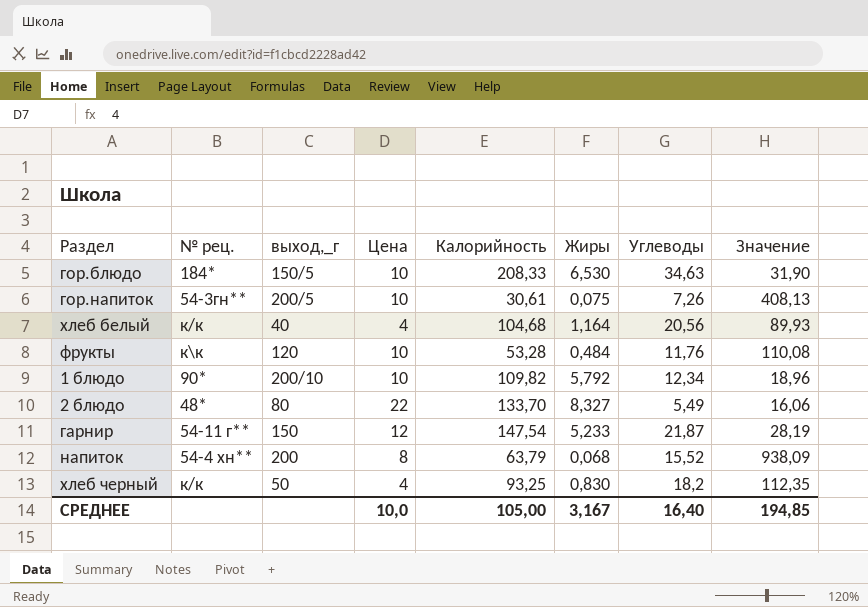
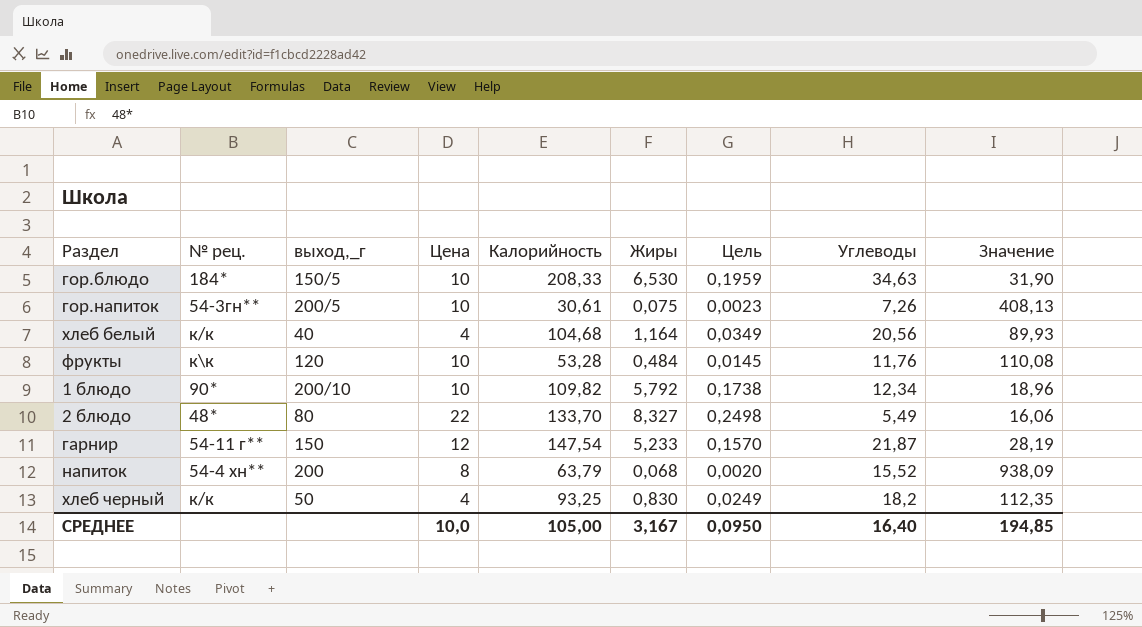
column Цель | formula: none -> [Жиры] * 0,03

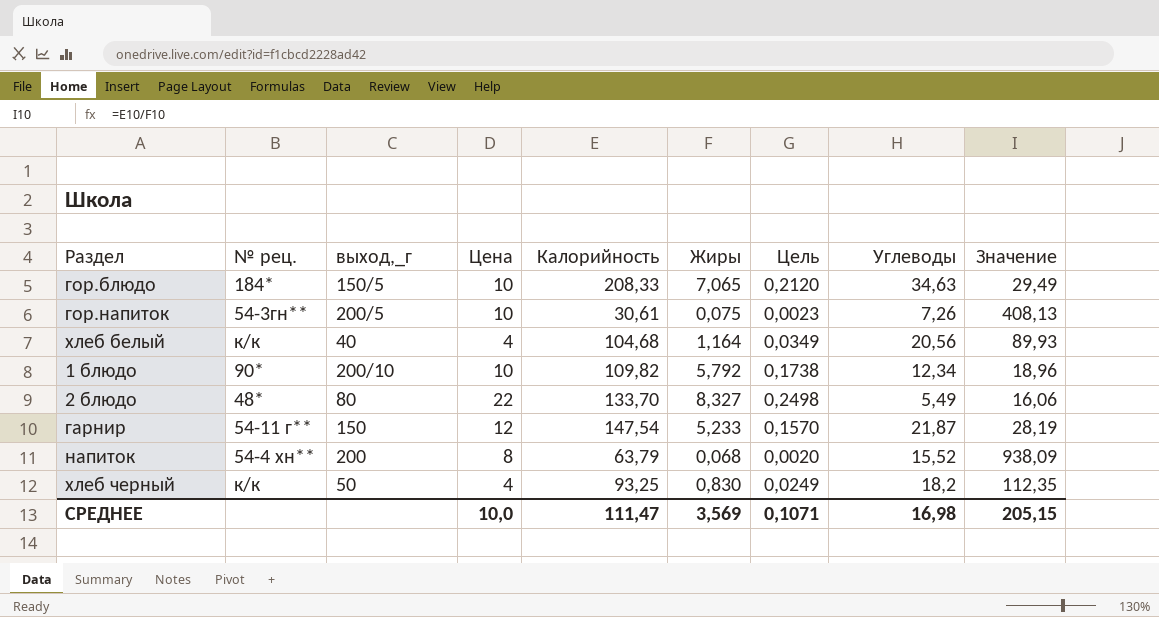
row фрукты: к\к | 120 | 10 | 53,28 | 0,484 | 0,0145 | 11,76 | 110,08 -> none
гор.блюдо | Жиры: 6,530 -> 7,065
гор.блюдо | Цель: 0,1959 -> 0,2120
гор.блюдо | Значение: 31,90 -> 29,49
СРЕДНЕЕ | Калорийность: 105,00 -> 111,47
СРЕДНЕЕ | Жиры: 3,167 -> 3,569
СРЕДНЕЕ | Цель: 0,0950 -> 0,1071
СРЕДНЕЕ | Углеводы: 16,40 -> 16,98
СРЕДНЕЕ | Значение: 194,85 -> 205,15

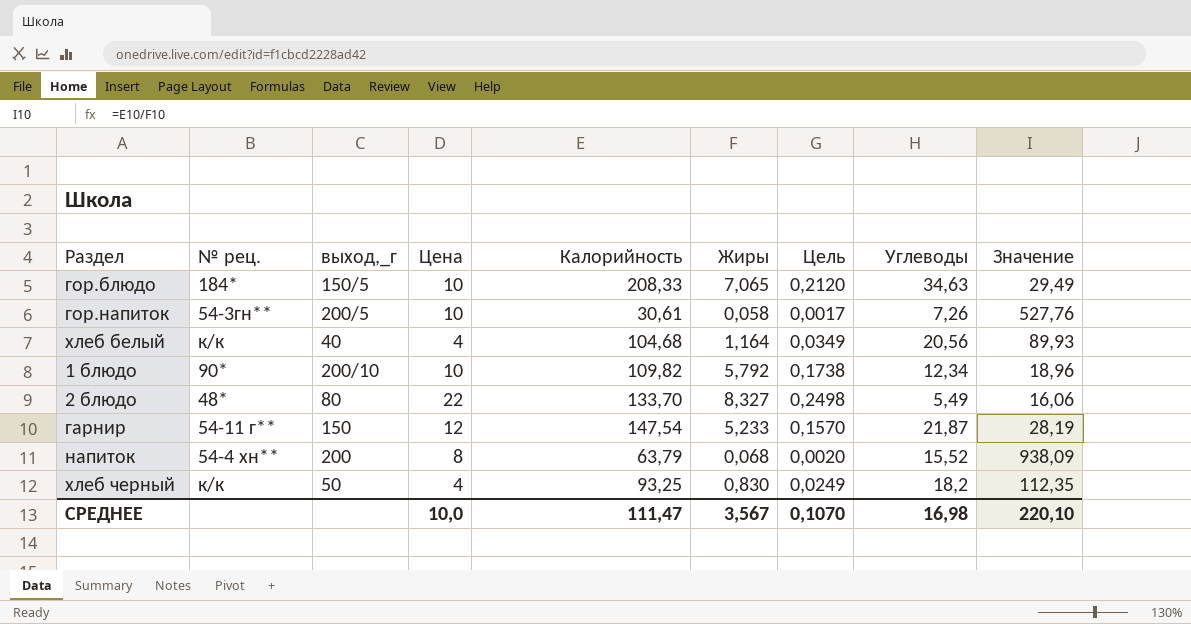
гор.напиток | Жиры: 0,075 -> 0,058
гор.напиток | Цель: 0,0023 -> 0,0017
гор.напиток | Значение: 408,13 -> 527,76
СРЕДНЕЕ | Жиры: 3,569 -> 3,567
СРЕДНЕЕ | Цель: 0,1071 -> 0,1070
СРЕДНЕЕ | Значение: 205,15 -> 220,10

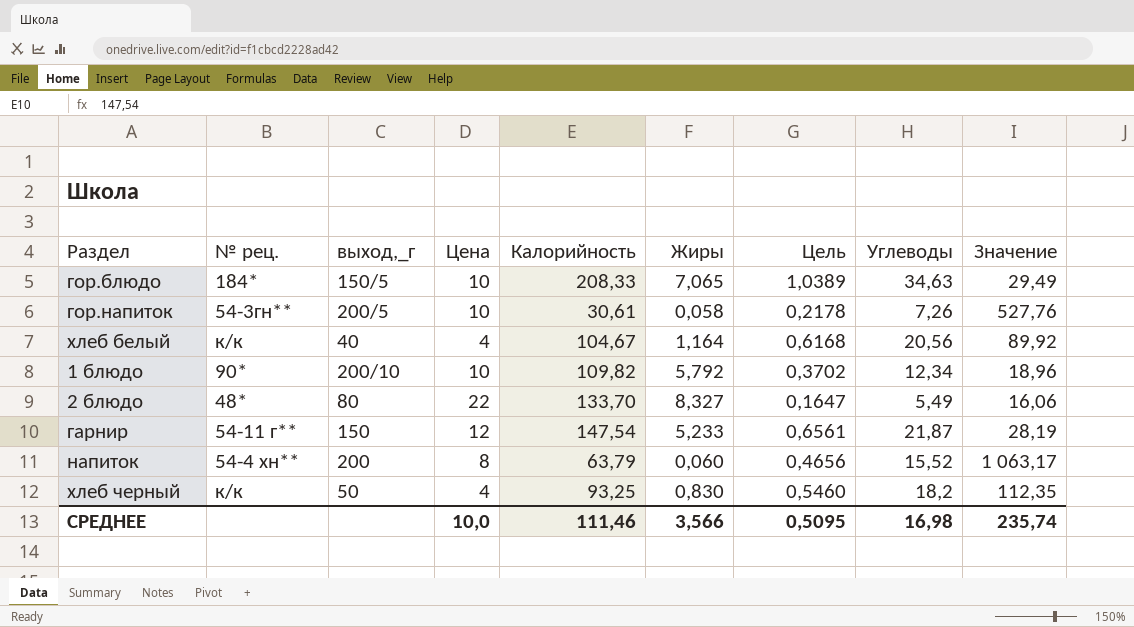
column Цель | formula: [Жиры] * 0,03 -> [Углеводы] * 0,03
хлеб белый | Калорийность: 104,68 -> 104,67
хлеб белый | Значение: 89,93 -> 89,92
напиток | Жиры: 0,068 -> 0,060
напиток | Значение: 938,09 -> 1 063,17
СРЕДНЕЕ | Калорийность: 111,47 -> 111,46
СРЕДНЕЕ | Жиры: 3,567 -> 3,566
СРЕДНЕЕ | Цель: 0,1070 -> 0,5095
СРЕДНЕЕ | Значение: 220,10 -> 235,74

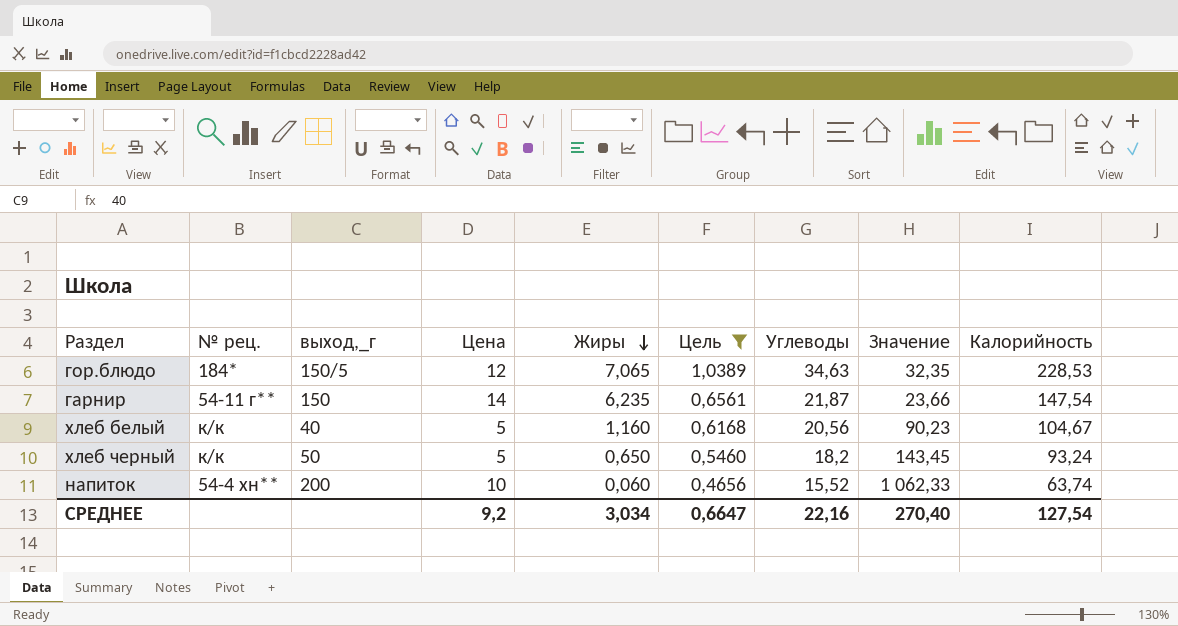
filter: none -> Цель >= 0,4656
row order: none -> Жиры descending
column Калорийность | position: 5 -> 9
гор.блюдо | Цена: 10 -> 12
гор.блюдо | Значение: 29,49 -> 32,35
гор.блюдо | Калорийность: 208,33 -> 228,53
гарнир | Цена: 12 -> 14
гарнир | Жиры: 5,233 -> 6,235
гарнир | Значение: 28,19 -> 23,66
хлеб белый | Цена: 4 -> 5
хлеб белый | Жиры: 1,164 -> 1,160
хлеб белый | Значение: 89,92 -> 90,23
хлеб черный | Цена: 4 -> 5
хлеб черный | Жиры: 0,830 -> 0,650
хлеб черный | Значение: 112,35 -> 143,45
хлеб черный | Калорийность: 93,25 -> 93,24
напиток | Цена: 8 -> 10
напиток | Значение: 1 063,17 -> 1 062,33
напиток | Калорийность: 63,79 -> 63,74
СРЕДНЕЕ | Цена: 10,0 -> 9,2
СРЕДНЕЕ | Жиры: 3,566 -> 3,034
СРЕДНЕЕ | Цель: 0,5095 -> 0,6647
СРЕДНЕЕ | Углеводы: 16,98 -> 22,16
СРЕДНЕЕ | Значение: 235,74 -> 270,40
СРЕДНЕЕ | Калорийность: 111,46 -> 127,54

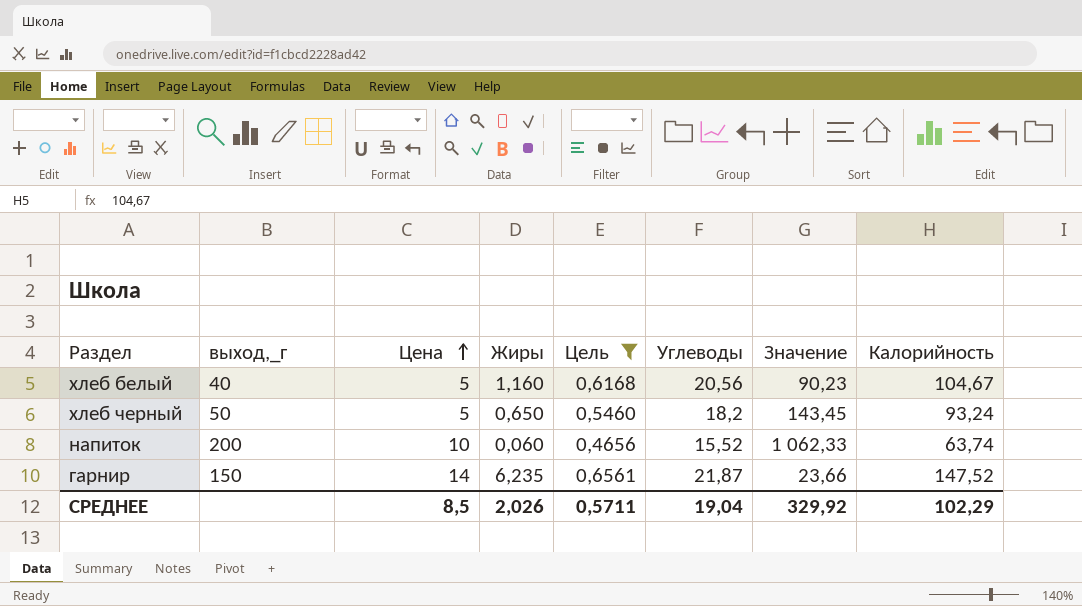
row order: Жиры descending -> Цена ascending
column № рец. | position: 2 -> none
row гор.блюдо: 184* | 150/5 | 12 | 7,065 | 1,0389 | 34,63 | 32,35 | 228,53 -> none
гарнир | Калорийность: 147,54 -> 147,52
СРЕДНЕЕ | Цена: 9,2 -> 8,5
СРЕДНЕЕ | Жиры: 3,034 -> 2,026
СРЕДНЕЕ | Цель: 0,6647 -> 0,5711
СРЕДНЕЕ | Углеводы: 22,16 -> 19,04
СРЕДНЕЕ | Значение: 270,40 -> 329,92
СРЕДНЕЕ | Калорийность: 127,54 -> 102,29

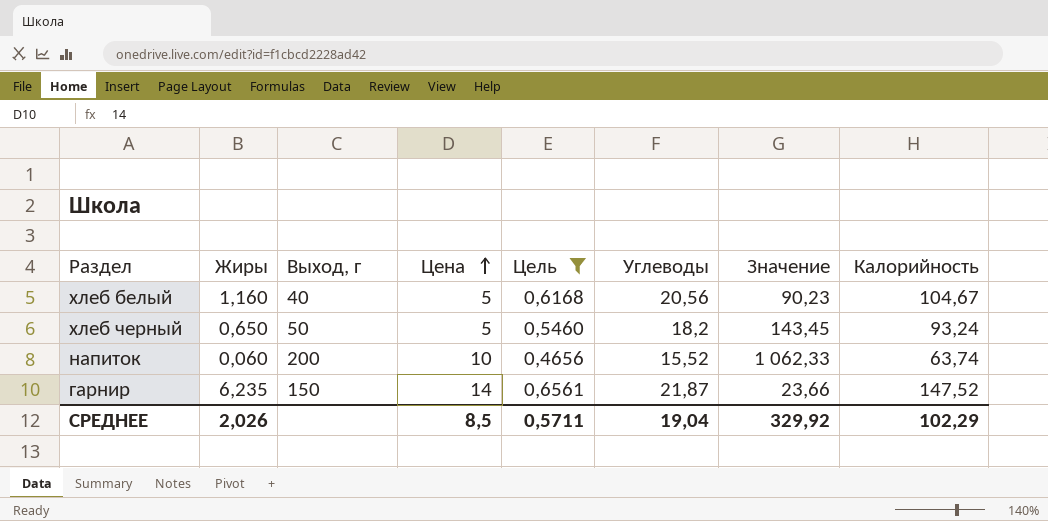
column Жиры | position: 4 -> 2
column name: выход,_г -> Выход, г

